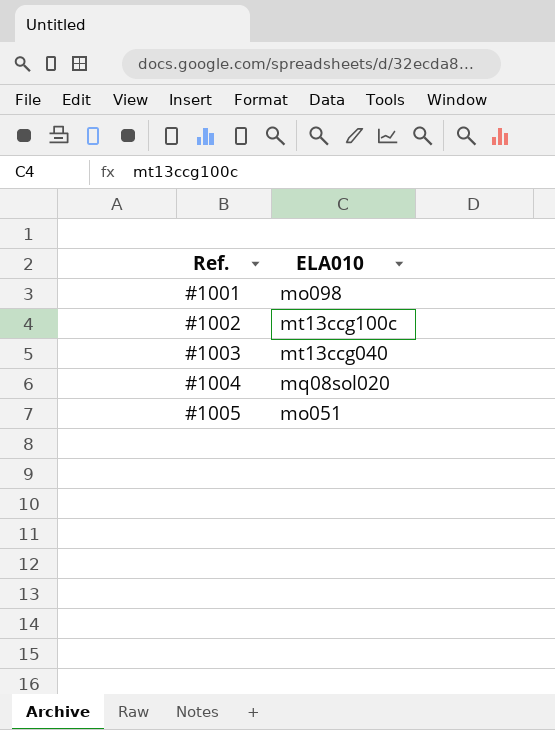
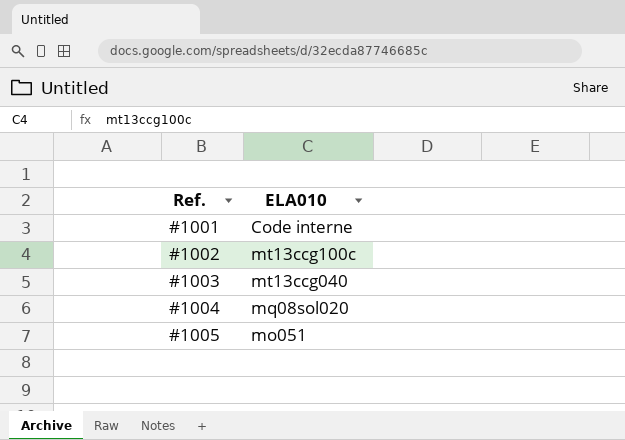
#1001 | ELA010: mo098 -> Code interne

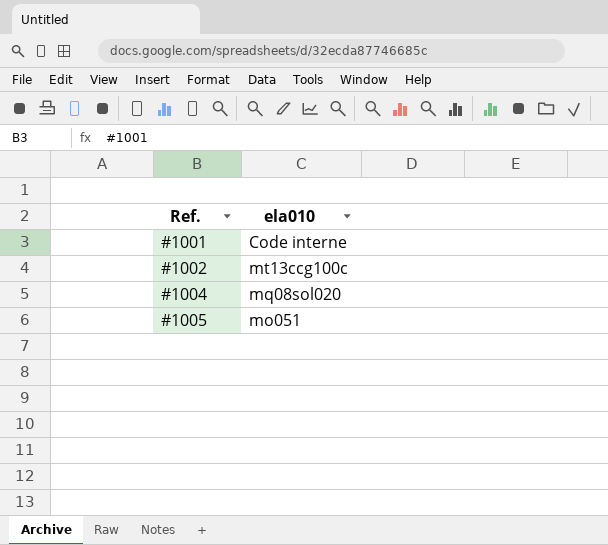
column name: ELA010 -> ela010
row #1003: mt13ccg040 -> none

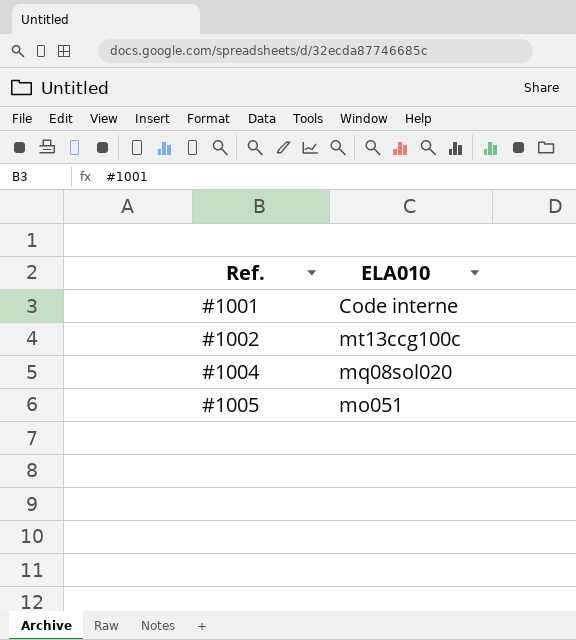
column name: ela010 -> ELA010

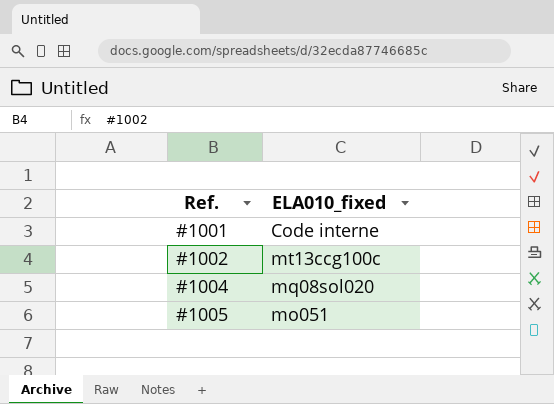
column name: ELA010 -> ELA010_fixed

